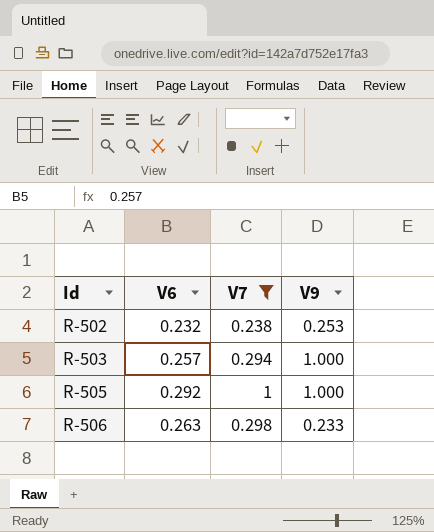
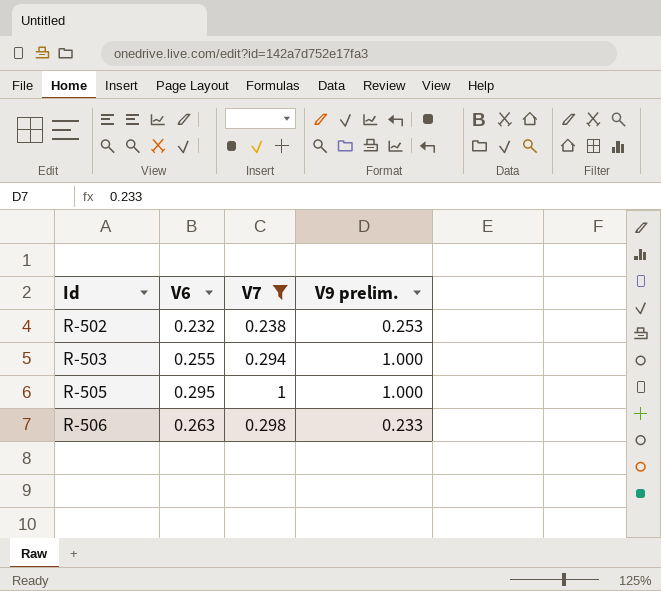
column name: V9 -> V9 prelim.
R-503 | V6: 0.257 -> 0.255
R-505 | V6: 0.292 -> 0.295

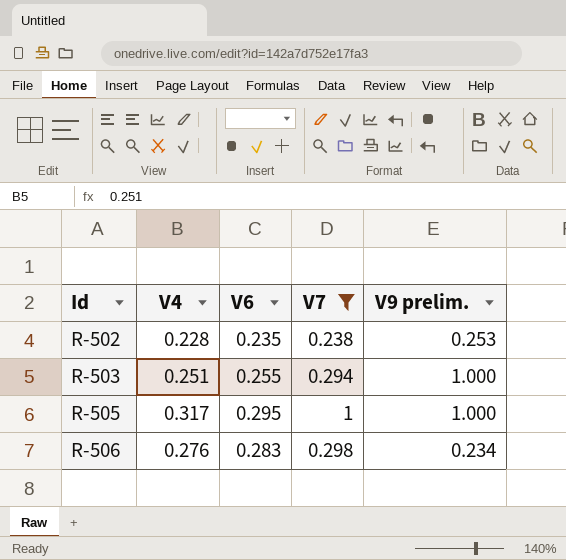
column V4 | position: none -> 2
R-502 | V6: 0.232 -> 0.235
R-506 | V6: 0.263 -> 0.283
R-506 | V9 prelim.: 0.233 -> 0.234

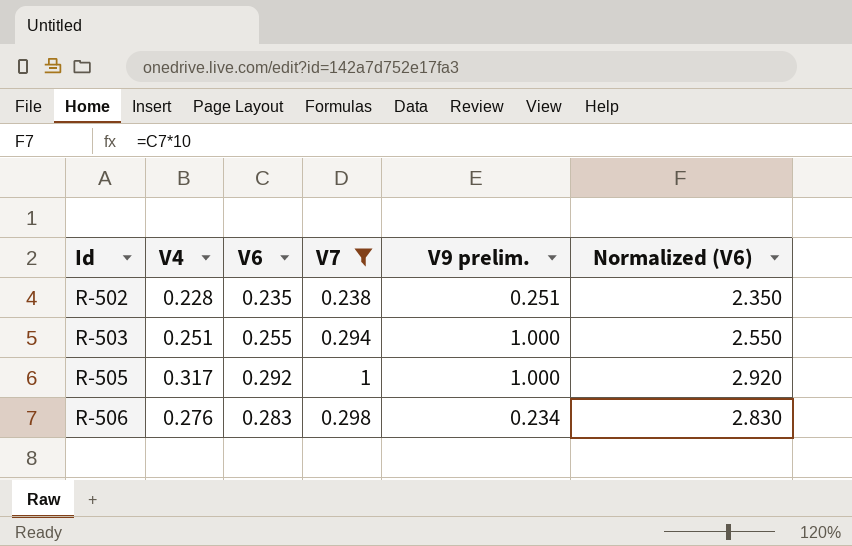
column Normalized (V6) | formula: none -> [V6] * 10
R-502 | V9 prelim.: 0.253 -> 0.251
R-505 | V6: 0.295 -> 0.292

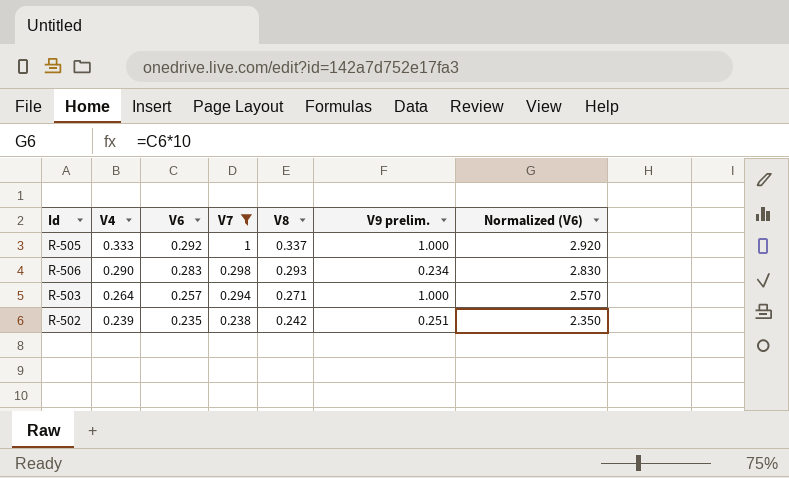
row order: Id ascending -> V4 descending
column V8 | position: none -> 5
R-505 | V4: 0.317 -> 0.333
R-506 | V4: 0.276 -> 0.290
R-503 | V4: 0.251 -> 0.264
R-503 | V6: 0.255 -> 0.257
R-503 | Normalized (V6): 2.550 -> 2.570
R-502 | V4: 0.228 -> 0.239

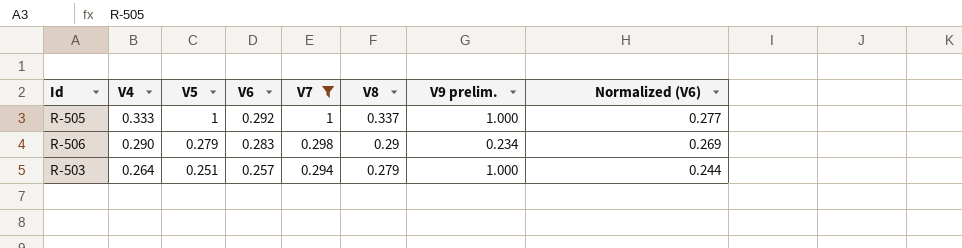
column V5 | position: none -> 3
column Normalized (V6) | formula: [V6] * 10 -> [V6] * 0.95
row R-502: 0.239 | 0.235 | 0.238 | 0.242 | 0.251 | 2.350 -> none
R-506 | V8: 0.293 -> 0.29
R-503 | V8: 0.271 -> 0.279

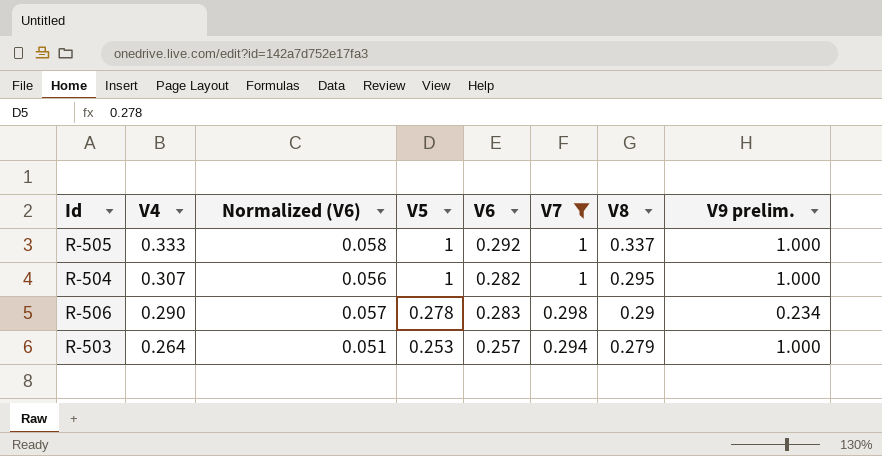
column Normalized (V6) | formula: [V6] * 0.95 -> [V6] * 0.2
column Normalized (V6) | position: 8 -> 3
row R-504: none -> 0.307 | 0.056 | 1 | 0.282 | 1 | 0.295 | 1.000
R-506 | V5: 0.279 -> 0.278
R-503 | V5: 0.251 -> 0.253

